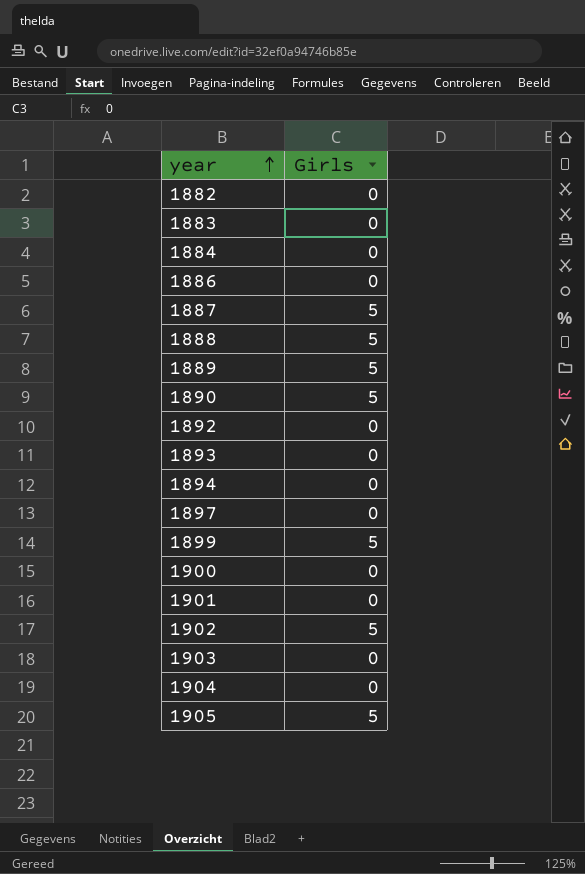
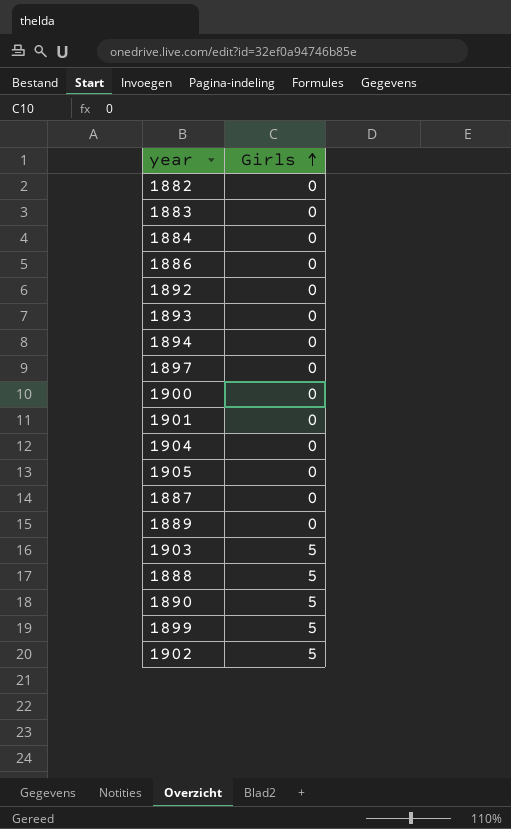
row order: year ascending -> Girls ascending
1905 | Girls: 5 -> 0
1887 | Girls: 5 -> 0
1889 | Girls: 5 -> 0
1903 | Girls: 0 -> 5

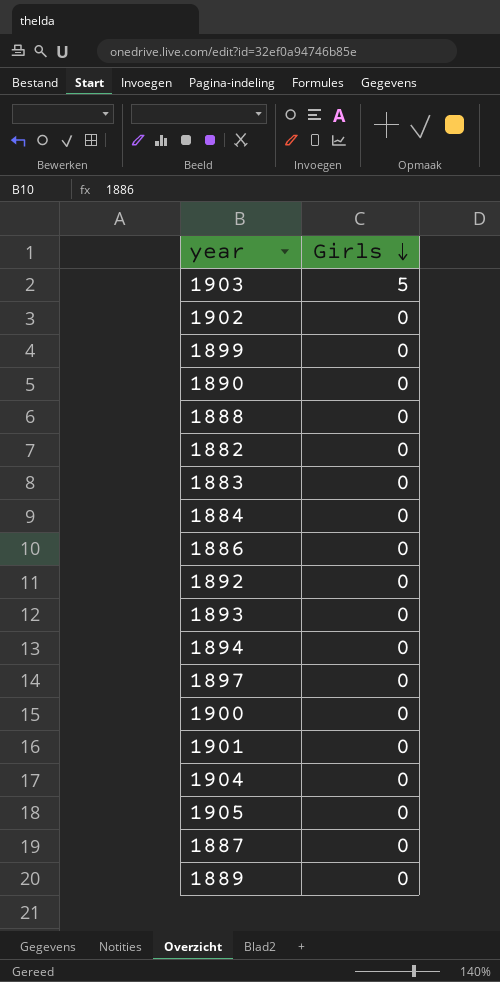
row order: Girls ascending -> Girls descending
1902 | Girls: 5 -> 0
1899 | Girls: 5 -> 0
1890 | Girls: 5 -> 0
1888 | Girls: 5 -> 0

